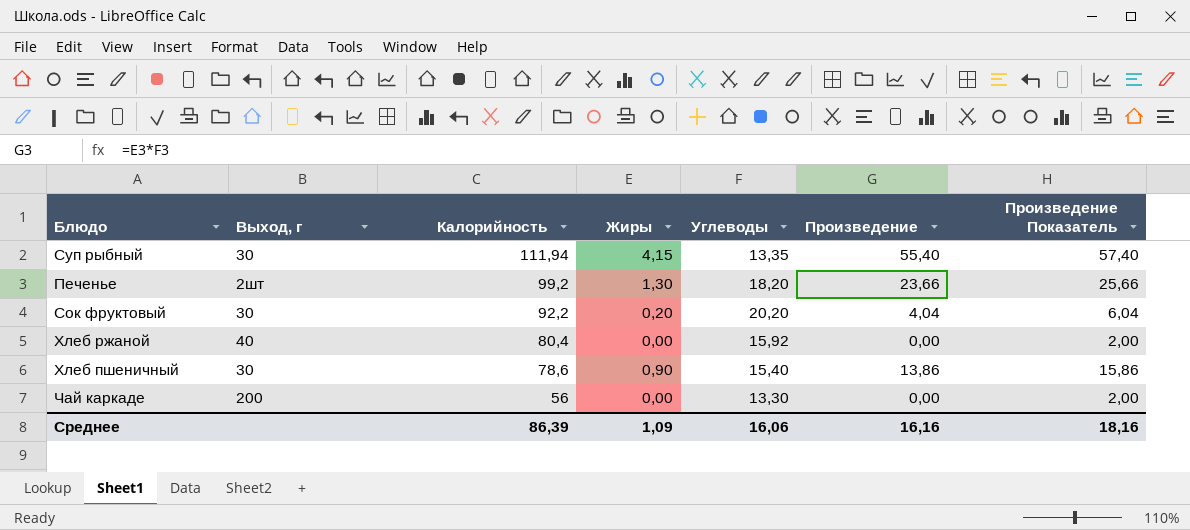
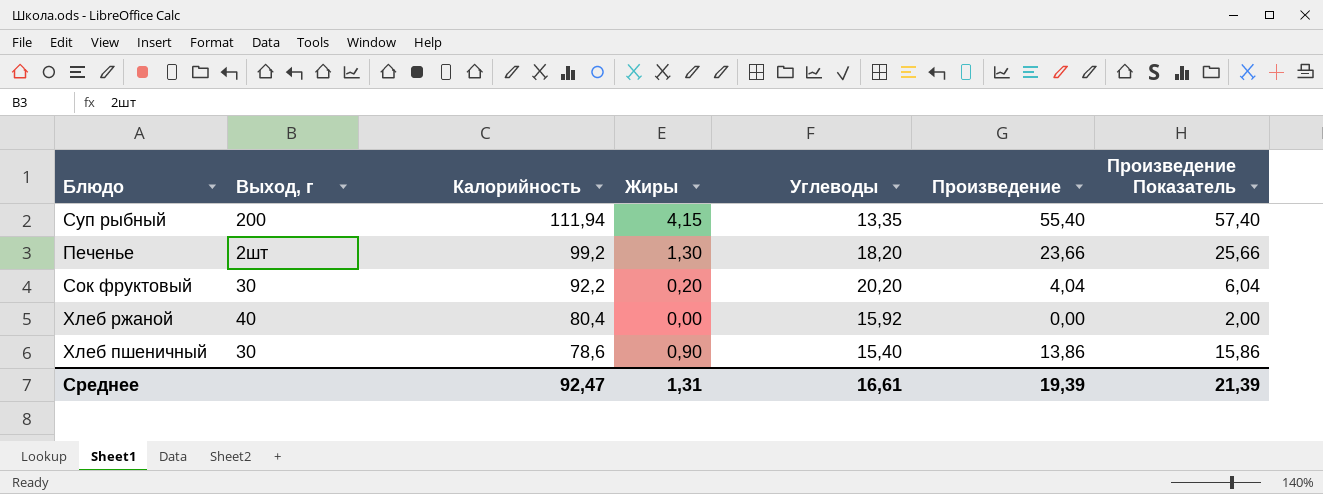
row Чай каркаде: 200 | 56 | 0,00 | 13,30 | 0,00 | 2,00 -> none
Суп рыбный | Выход, г: 30 -> 200
Среднее | Калорийность: 86,39 -> 92,47
Среднее | Жиры: 1,09 -> 1,31
Среднее | Углеводы: 16,06 -> 16,61
Среднее | Произведение: 16,16 -> 19,39
Среднее | Произведение Показатель: 18,16 -> 21,39

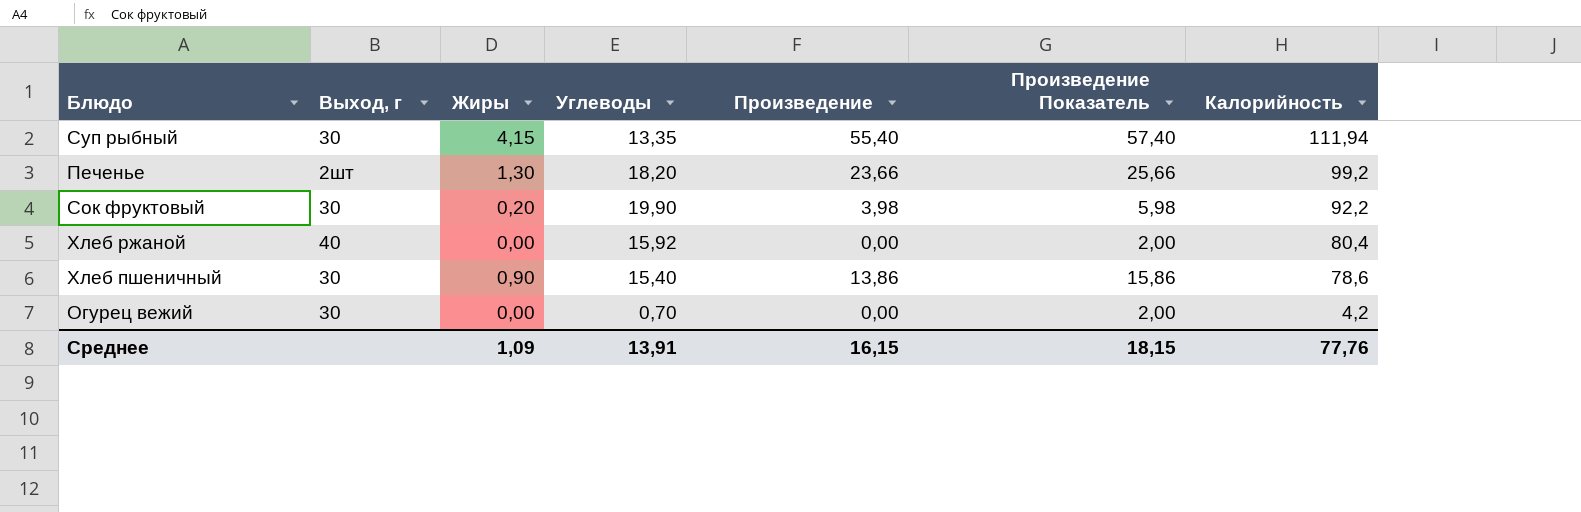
column Калорийность | position: 3 -> 7
Суп рыбный | Выход, г: 200 -> 30
Сок фруктовый | Углеводы: 20,20 -> 19,90
Сок фруктовый | Произведение: 4,04 -> 3,98
Сок фруктовый | Произведение Показатель: 6,04 -> 5,98
row Огурец вежий: none -> 30 | 0,00 | 0,70 | 0,00 | 2,00 | 4,2
Среднее | Жиры: 1,31 -> 1,09
Среднее | Углеводы: 16,61 -> 13,91
Среднее | Произведение: 19,39 -> 16,15
Среднее | Произведение Показатель: 21,39 -> 18,15
Среднее | Калорийность: 92,47 -> 77,76

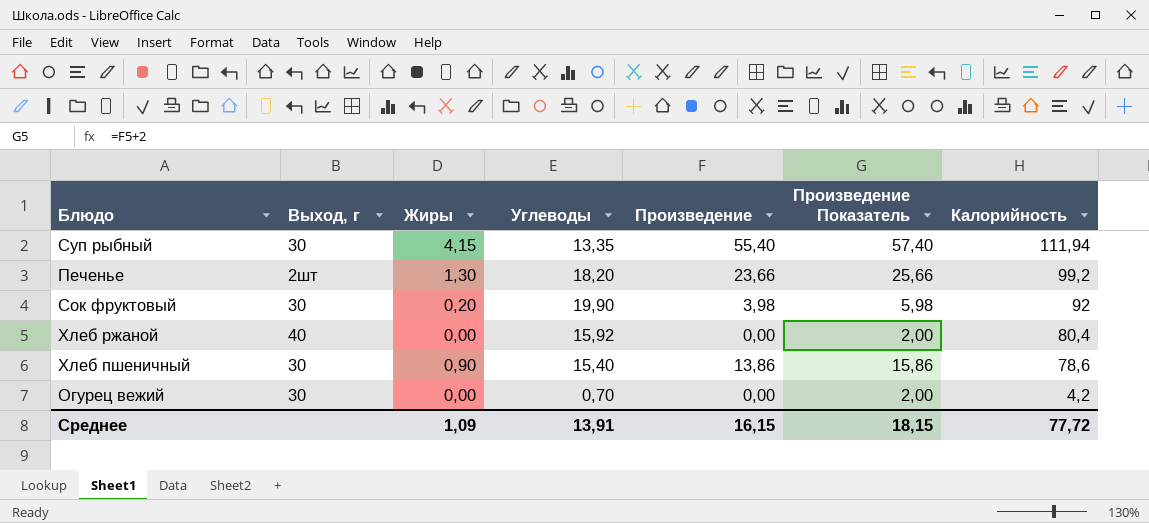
Сок фруктовый | Калорийность: 92,2 -> 92
Среднее | Калорийность: 77,76 -> 77,72

